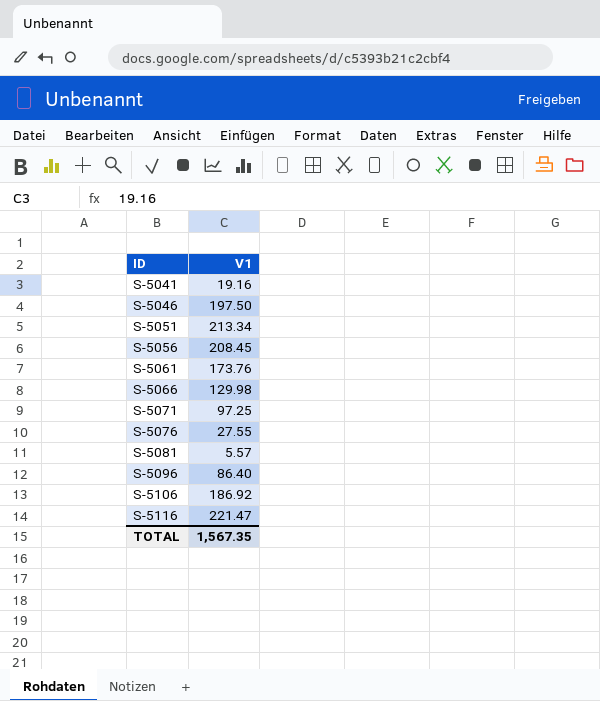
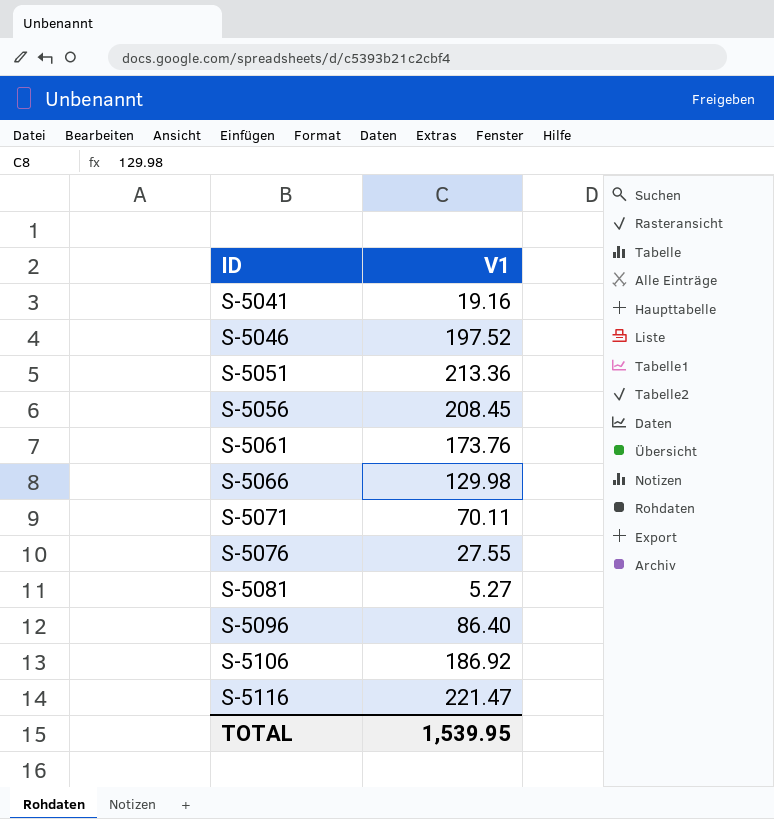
S-5046 | V1: 197.50 -> 197.52
S-5051 | V1: 213.34 -> 213.36
S-5071 | V1: 97.25 -> 70.11
S-5081 | V1: 5.57 -> 5.27
TOTAL | V1: 1,567.35 -> 1,539.95

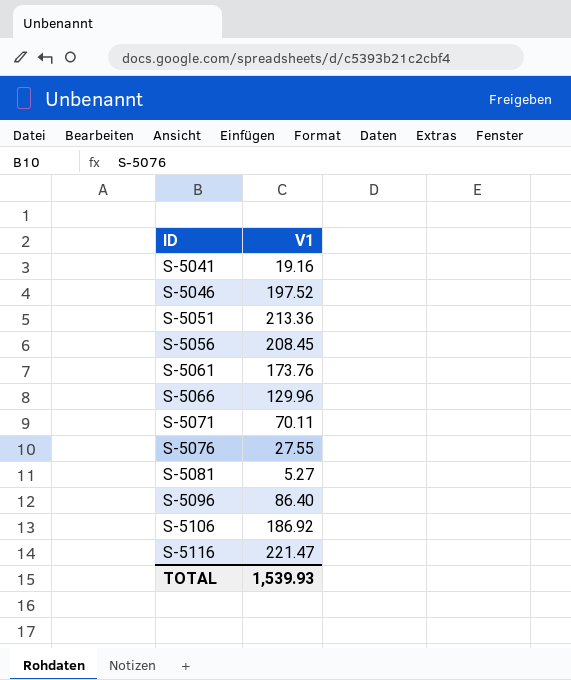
S-5066 | V1: 129.98 -> 129.96
TOTAL | V1: 1,539.95 -> 1,539.93

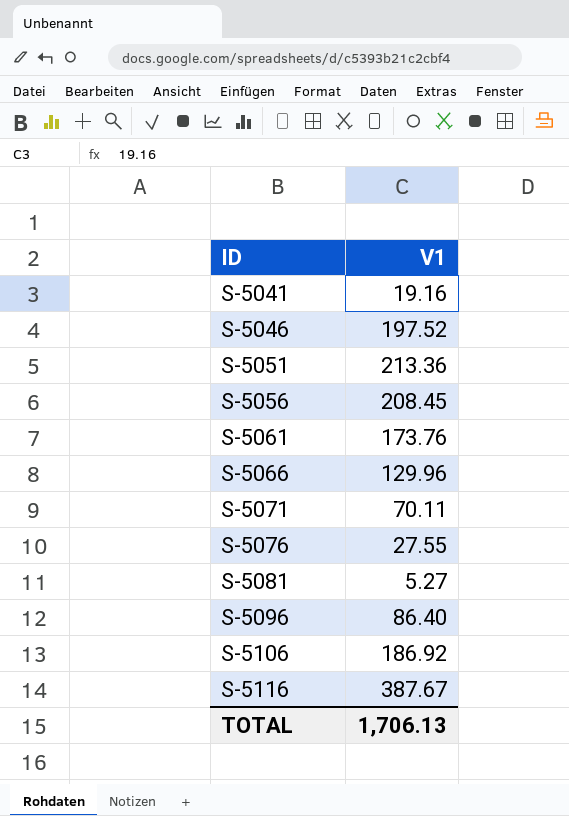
S-5116 | V1: 221.47 -> 387.67
TOTAL | V1: 1,539.93 -> 1,706.13

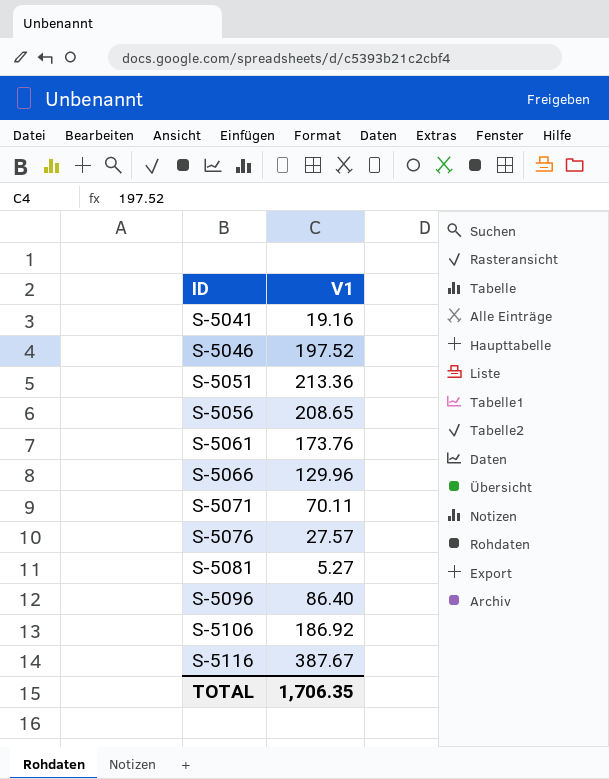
S-5056 | V1: 208.45 -> 208.65
S-5076 | V1: 27.55 -> 27.57
TOTAL | V1: 1,706.13 -> 1,706.35

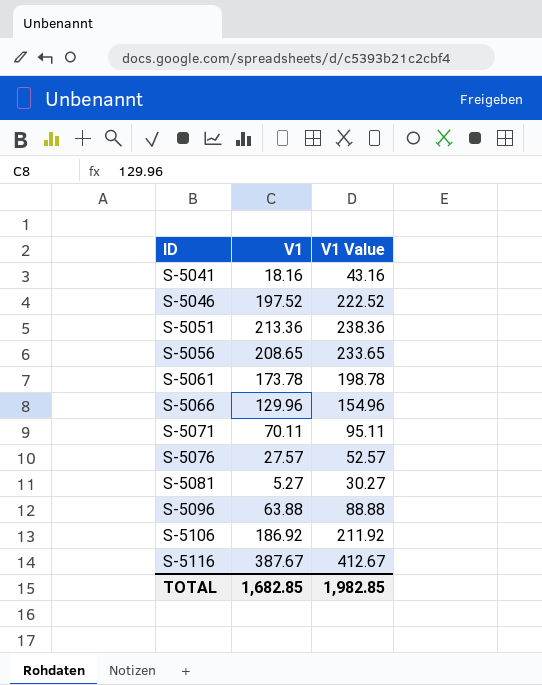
column V1 Value | formula: none -> [V1] + 25
S-5041 | V1: 19.16 -> 18.16
S-5061 | V1: 173.76 -> 173.78
S-5096 | V1: 86.40 -> 63.88
TOTAL | V1: 1,706.35 -> 1,682.85

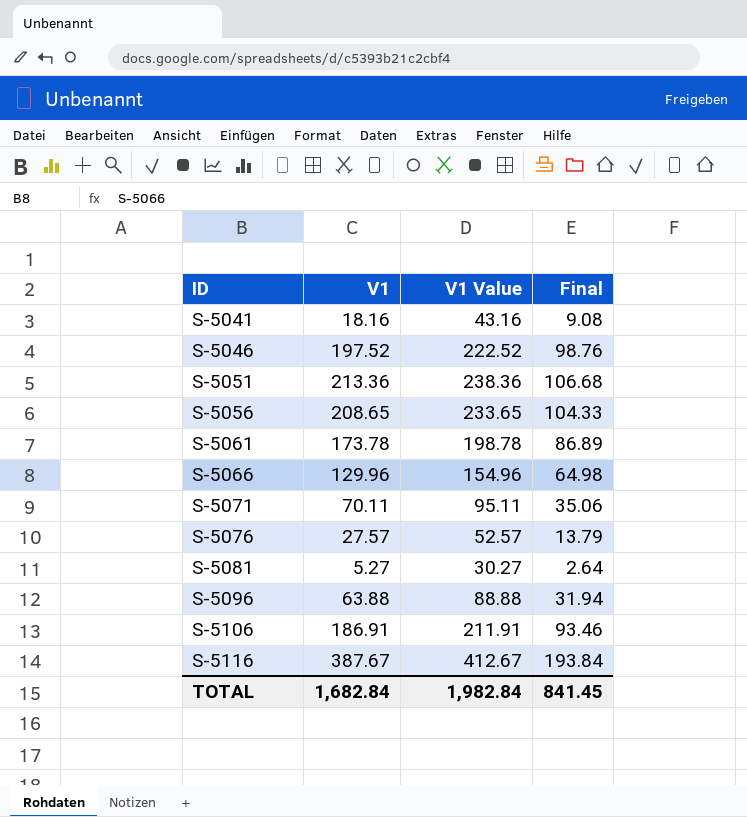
column Final | formula: none -> [V1] * 0.5
S-5106 | V1: 186.92 -> 186.91
S-5106 | V1 Value: 211.92 -> 211.91
TOTAL | V1: 1,682.85 -> 1,682.84
TOTAL | V1 Value: 1,982.85 -> 1,982.84

